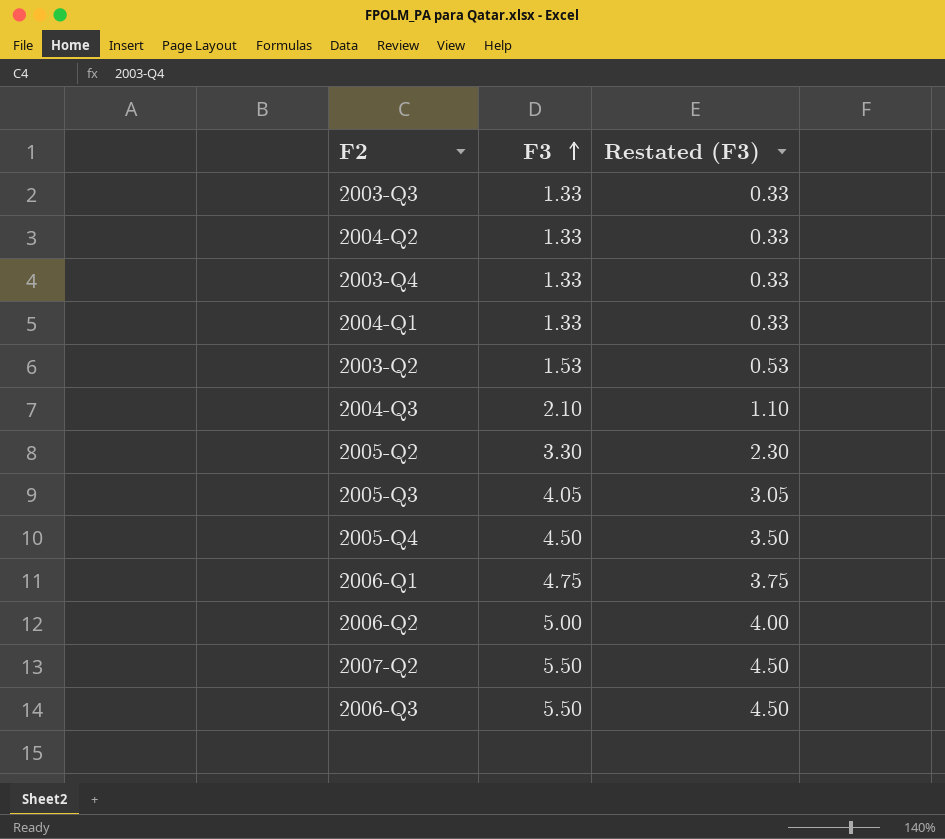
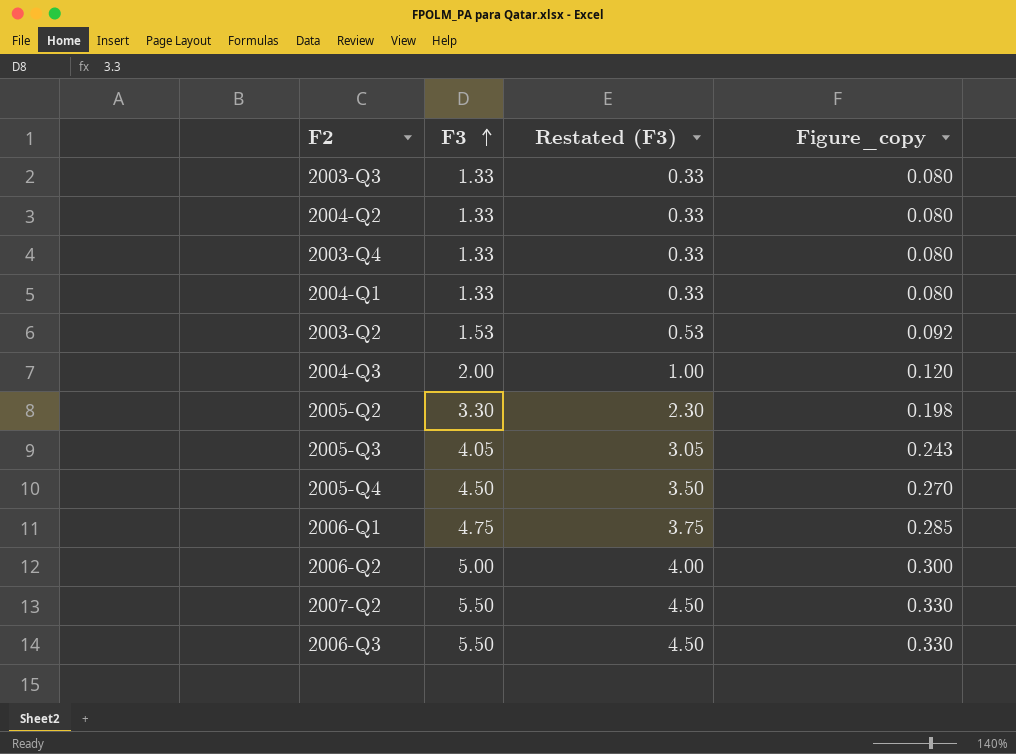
column Figure_copy | formula: none -> [F3] * 0.06
2004-Q3 | F3: 2.10 -> 2.00
2004-Q3 | Restated (F3): 1.10 -> 1.00

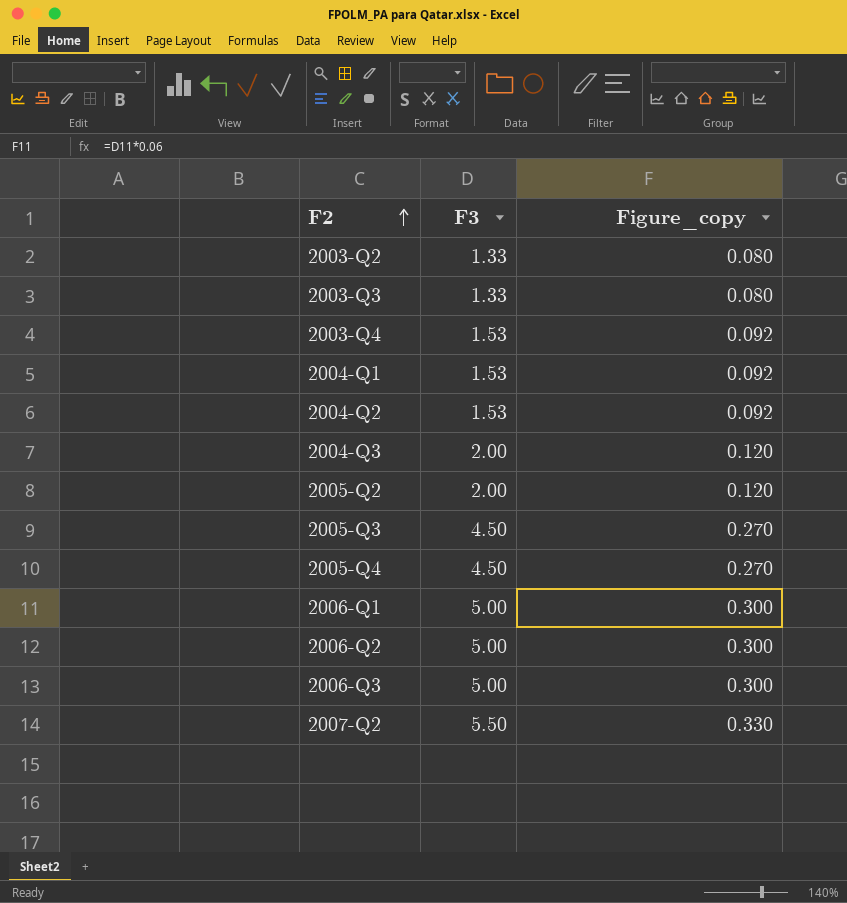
row order: F3 ascending -> F2 ascending
column Restated (F3) | formula: [F3] - 1 -> none
2003-Q2 | F3: 1.53 -> 1.33
2003-Q2 | Figure_copy: 0.092 -> 0.080
2003-Q4 | F3: 1.33 -> 1.53
2003-Q4 | Figure_copy: 0.080 -> 0.092
2004-Q1 | F3: 1.33 -> 1.53
2004-Q1 | Figure_copy: 0.080 -> 0.092
2004-Q2 | F3: 1.33 -> 1.53
2004-Q2 | Figure_copy: 0.080 -> 0.092
2005-Q2 | F3: 3.30 -> 2.00
2005-Q2 | Figure_copy: 0.198 -> 0.120
2005-Q3 | F3: 4.05 -> 4.50
2005-Q3 | Figure_copy: 0.243 -> 0.270
2006-Q1 | F3: 4.75 -> 5.00
2006-Q1 | Figure_copy: 0.285 -> 0.300
2006-Q3 | F3: 5.50 -> 5.00
2006-Q3 | Figure_copy: 0.330 -> 0.300

